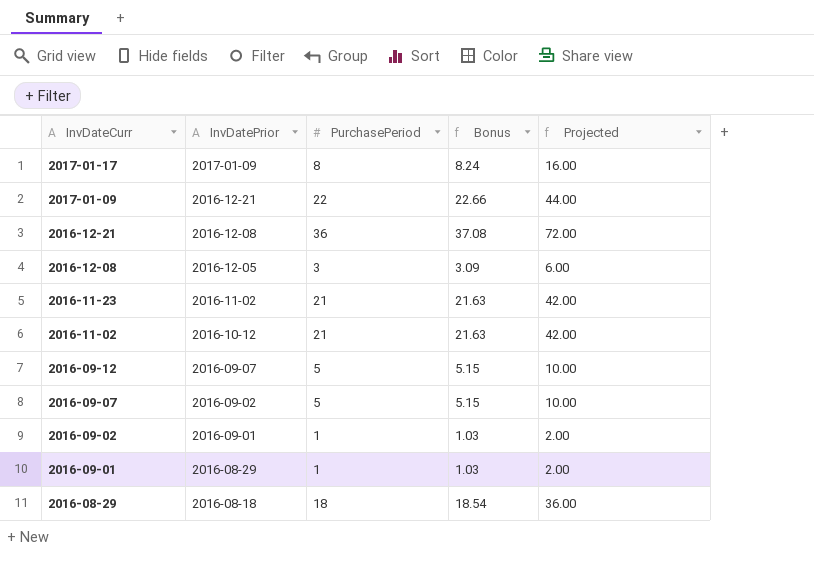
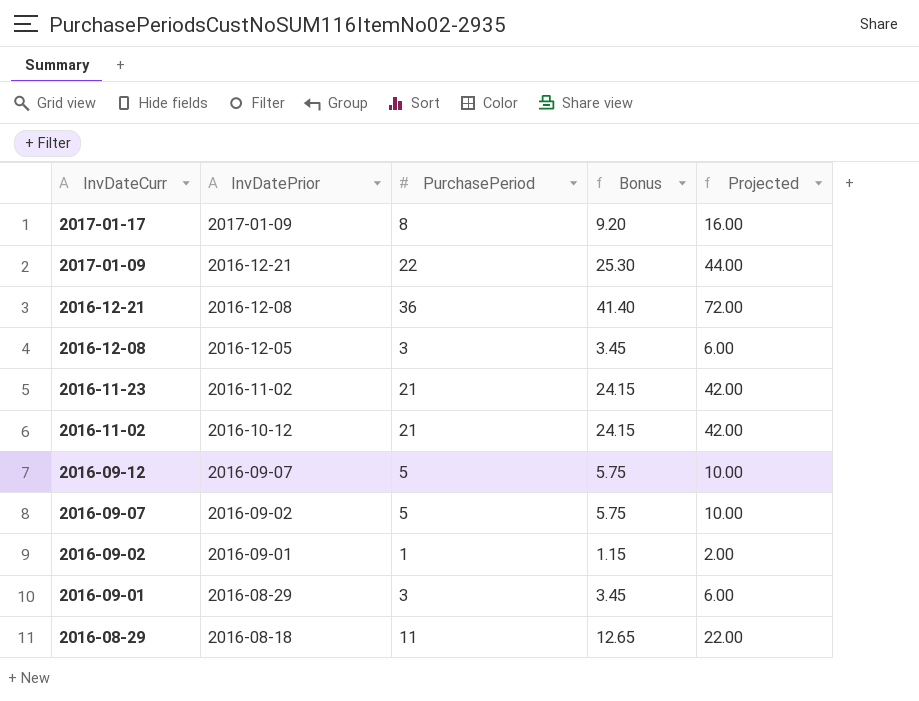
column Bonus | formula: [PurchasePeriod] * 1.03 -> [PurchasePeriod] * 1.15
2016-09-01 | PurchasePeriod: 1 -> 3
2016-09-01 | Projected: 2.00 -> 6.00
2016-08-29 | PurchasePeriod: 18 -> 11
2016-08-29 | Projected: 36.00 -> 22.00

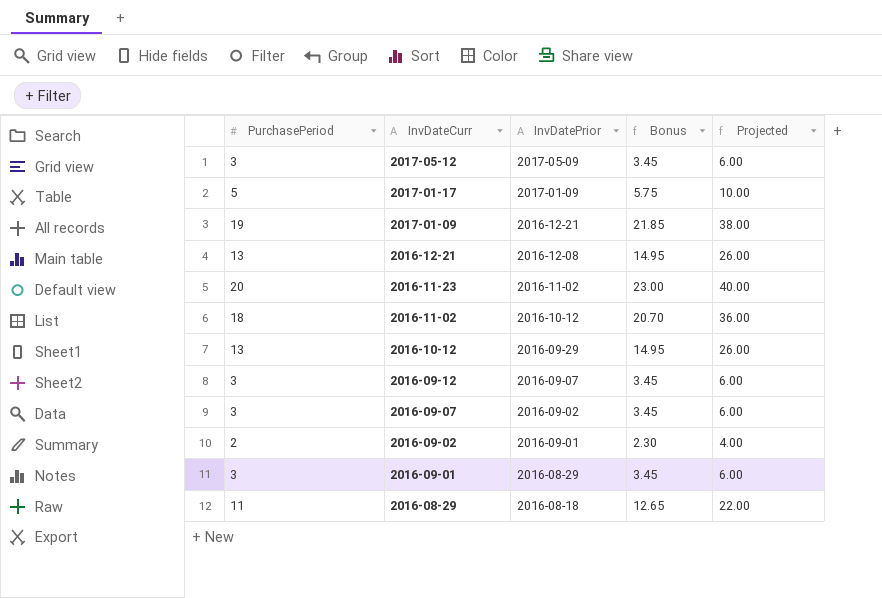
column PurchasePeriod | position: 3 -> 1
row 2016-12-08: 2016-12-05 | 3 | 3.45 | 6.00 -> none
row 2017-05-12: none -> 3 | 2017-05-09 | 3.45 | 6.00
2017-01-17 | PurchasePeriod: 8 -> 5
2017-01-17 | Bonus: 9.20 -> 5.75
2017-01-17 | Projected: 16.00 -> 10.00
2017-01-09 | PurchasePeriod: 22 -> 19
2017-01-09 | Bonus: 25.30 -> 21.85
2017-01-09 | Projected: 44.00 -> 38.00
2016-12-21 | PurchasePeriod: 36 -> 13
2016-12-21 | Bonus: 41.40 -> 14.95
2016-12-21 | Projected: 72.00 -> 26.00
2016-11-23 | PurchasePeriod: 21 -> 20
2016-11-23 | Bonus: 24.15 -> 23.00
2016-11-23 | Projected: 42.00 -> 40.00
2016-11-02 | PurchasePeriod: 21 -> 18
2016-11-02 | Bonus: 24.15 -> 20.70
2016-11-02 | Projected: 42.00 -> 36.00
row 2016-10-12: none -> 13 | 2016-09-29 | 14.95 | 26.00
2016-09-12 | PurchasePeriod: 5 -> 3
2016-09-12 | Bonus: 5.75 -> 3.45
2016-09-12 | Projected: 10.00 -> 6.00
2016-09-07 | PurchasePeriod: 5 -> 3
2016-09-07 | Bonus: 5.75 -> 3.45
2016-09-07 | Projected: 10.00 -> 6.00
2016-09-02 | PurchasePeriod: 1 -> 2
2016-09-02 | Bonus: 1.15 -> 2.30
2016-09-02 | Projected: 2.00 -> 4.00

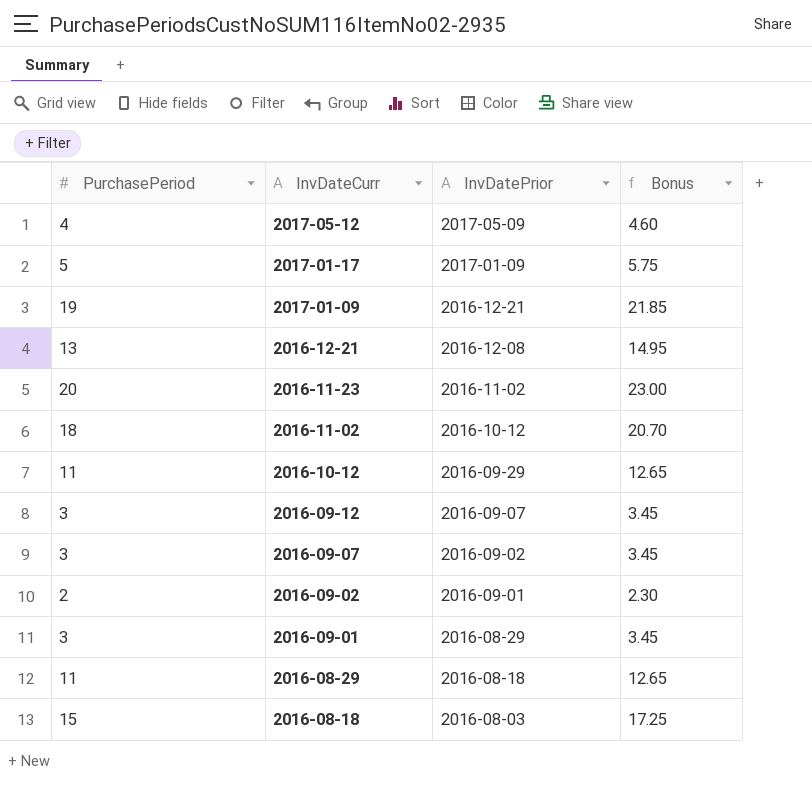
column Projected | formula: [PurchasePeriod] * 2 -> none
2017-05-12 | PurchasePeriod: 3 -> 4
2017-05-12 | Bonus: 3.45 -> 4.60
2016-10-12 | PurchasePeriod: 13 -> 11
2016-10-12 | Bonus: 14.95 -> 12.65
row 2016-08-18: none -> 15 | 2016-08-03 | 17.25

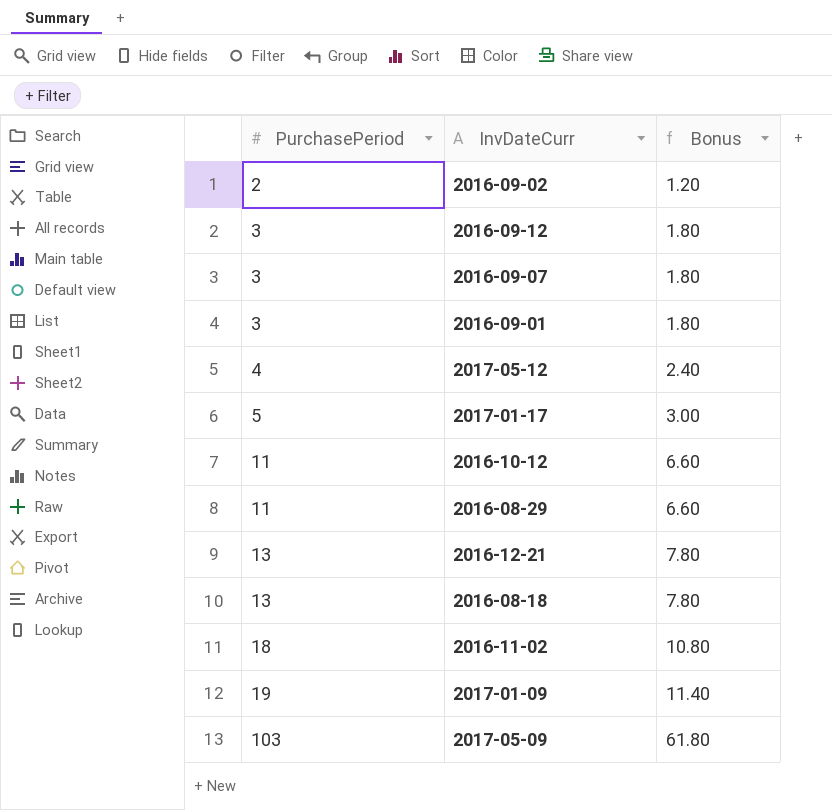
row order: InvDateCurr descending -> PurchasePeriod ascending
column InvDatePrior | position: 3 -> none
column Bonus | formula: [PurchasePeriod] * 1.15 -> [PurchasePeriod] * 0.6
row 2016-11-23: 20 | 2016-11-02 | 23.00 -> none
2016-08-18 | PurchasePeriod: 15 -> 13
row 2017-05-09: none -> 103 | 61.80

